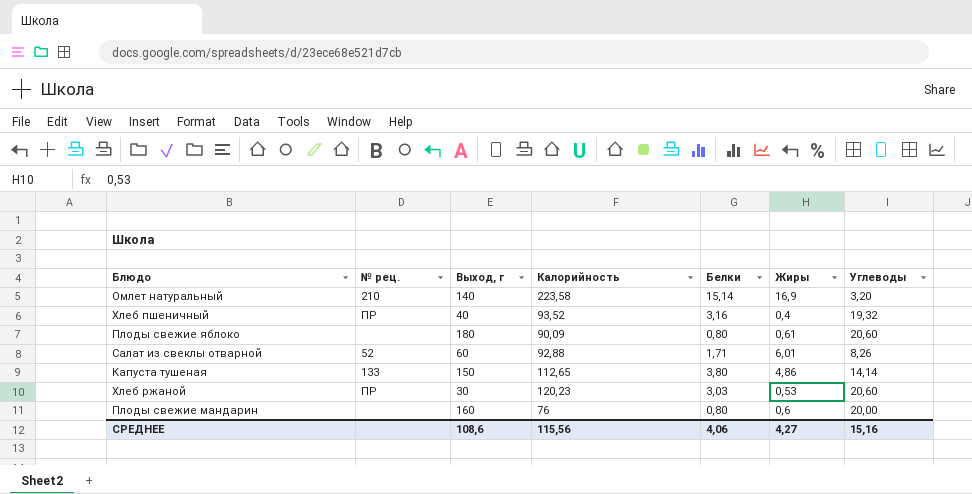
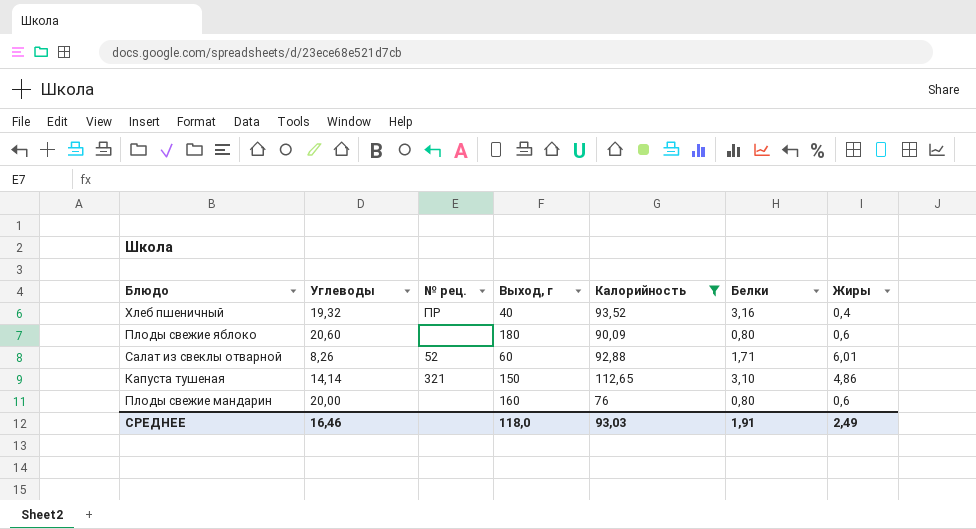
filter: none -> Калорийность <= 112,65
column Углеводы | position: 7 -> 2
Плоды свежие яблоко | Жиры: 0,61 -> 0,6
Капуста тушеная | № рец.: 133 -> 321
Капуста тушеная | Белки: 3,80 -> 3,10
СРЕДНЕЕ | Углеводы: 15,16 -> 16,46
СРЕДНЕЕ | Выход, г: 108,6 -> 118,0
СРЕДНЕЕ | Калорийность: 115,56 -> 93,03
СРЕДНЕЕ | Белки: 4,06 -> 1,91
СРЕДНЕЕ | Жиры: 4,27 -> 2,49

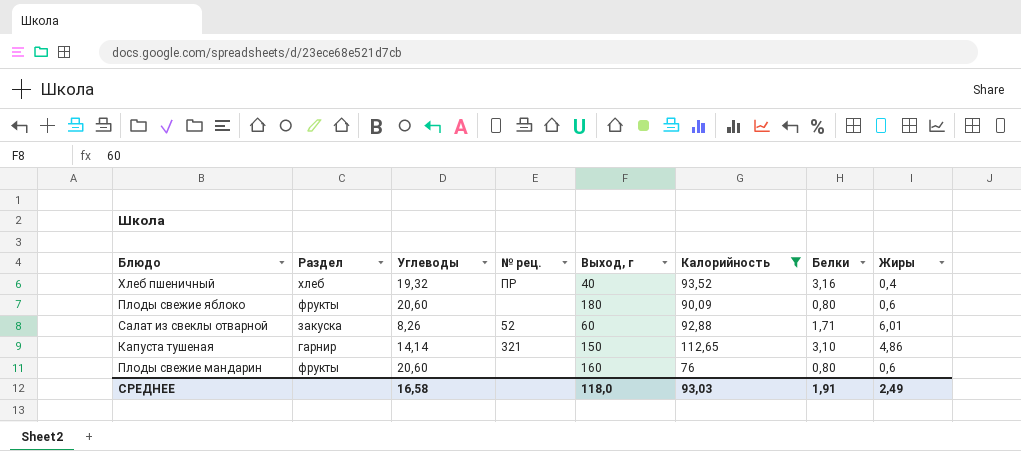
column Раздел | position: none -> 2
Плоды свежие мандарин | Углеводы: 20,00 -> 20,60
СРЕДНЕЕ | Углеводы: 16,46 -> 16,58

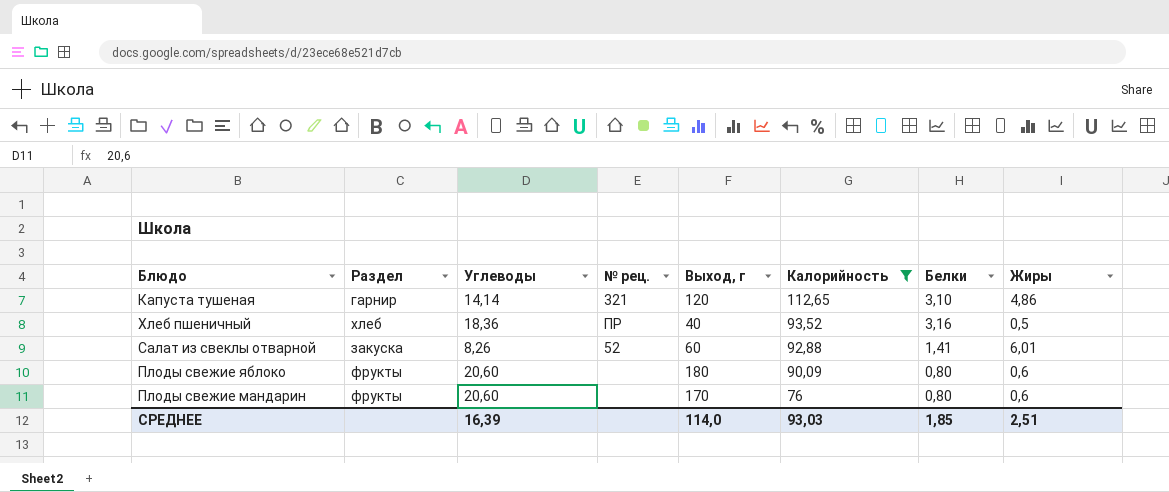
row order: none -> Калорийность descending
Капуста тушеная | Выход, г: 150 -> 120
Хлеб пшеничный | Углеводы: 19,32 -> 18,36
Хлеб пшеничный | Жиры: 0,4 -> 0,5
Салат из свеклы отварной | Белки: 1,71 -> 1,41
Плоды свежие мандарин | Выход, г: 160 -> 170
СРЕДНЕЕ | Углеводы: 16,58 -> 16,39
СРЕДНЕЕ | Выход, г: 118,0 -> 114,0
СРЕДНЕЕ | Белки: 1,91 -> 1,85
СРЕДНЕЕ | Жиры: 2,49 -> 2,51

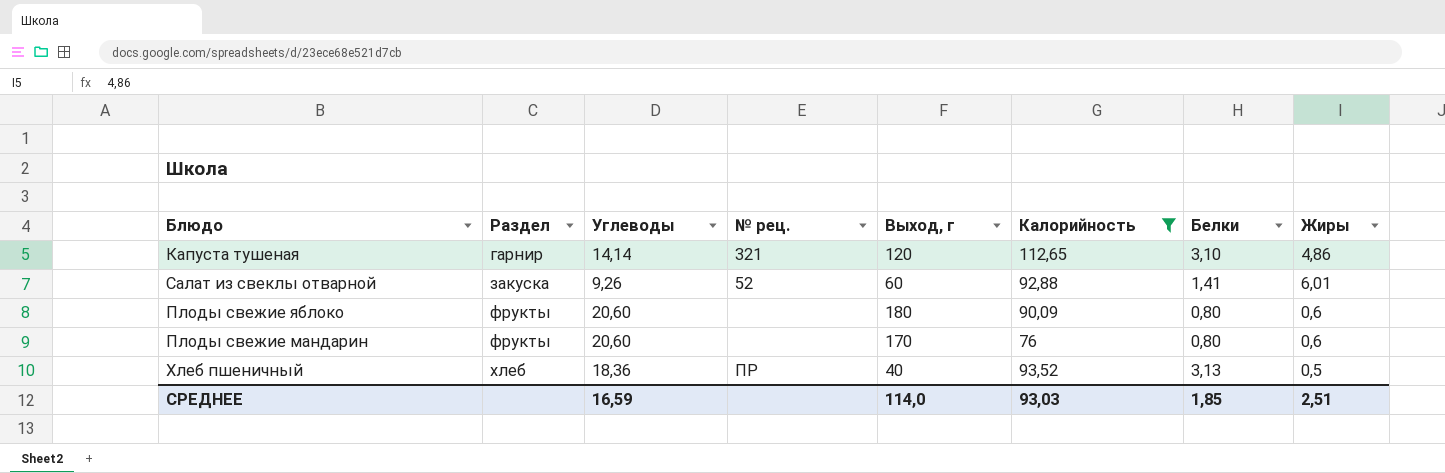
row order: Калорийность descending -> Раздел ascending
Салат из свеклы отварной | Углеводы: 8,26 -> 9,26
Хлеб пшеничный | Белки: 3,16 -> 3,13
СРЕДНЕЕ | Углеводы: 16,39 -> 16,59

